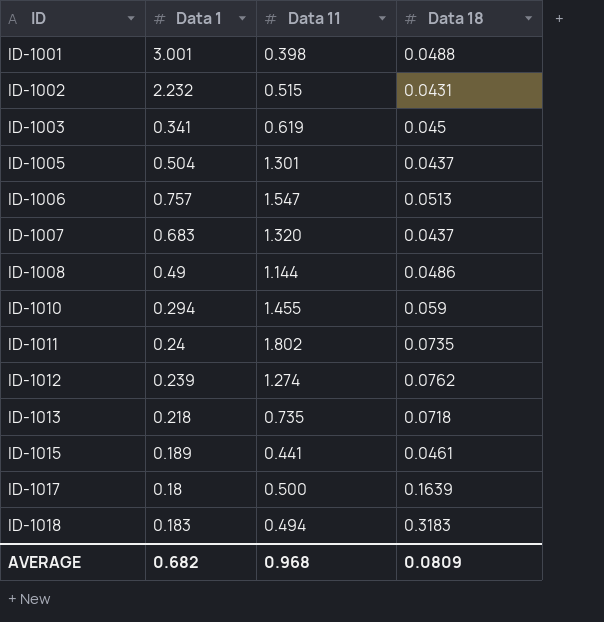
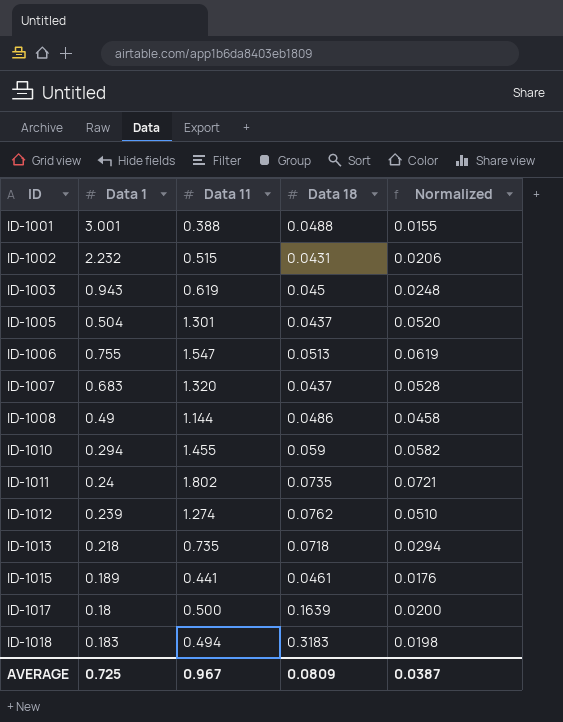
column Normalized | formula: none -> [Data 11] * 0.04
ID-1001 | Data 11: 0.398 -> 0.388
ID-1003 | Data 1: 0.341 -> 0.943
ID-1006 | Data 1: 0.757 -> 0.755
AVERAGE | Data 1: 0.682 -> 0.725
AVERAGE | Data 11: 0.968 -> 0.967

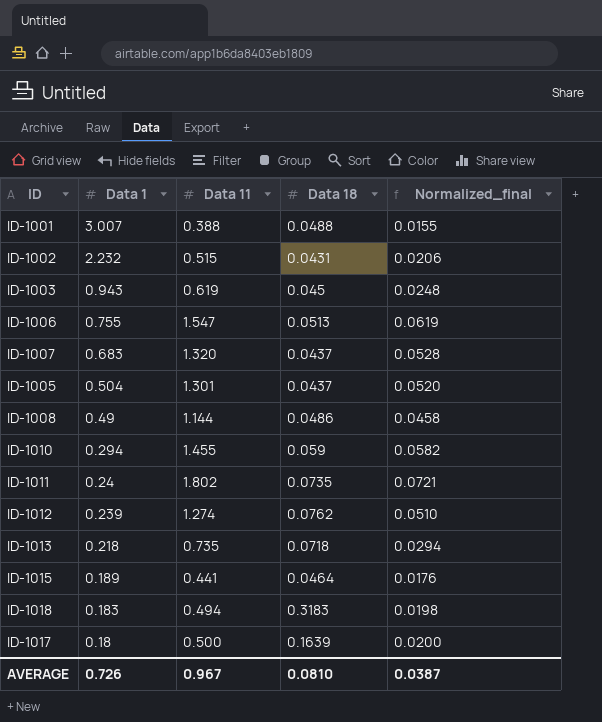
row order: ID ascending -> Data 1 descending
column name: Normalized -> Normalized_final
ID-1001 | Data 1: 3.001 -> 3.007
ID-1015 | Data 18: 0.0461 -> 0.0464
AVERAGE | Data 1: 0.725 -> 0.726
AVERAGE | Data 18: 0.0809 -> 0.0810

